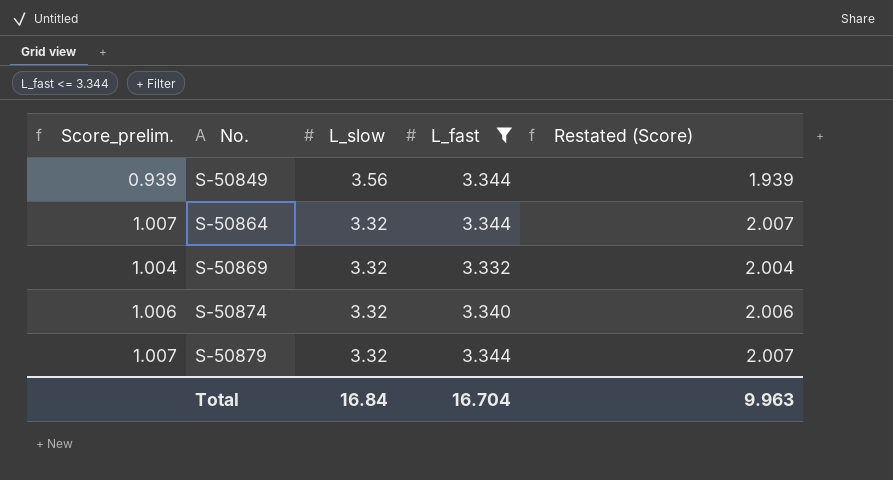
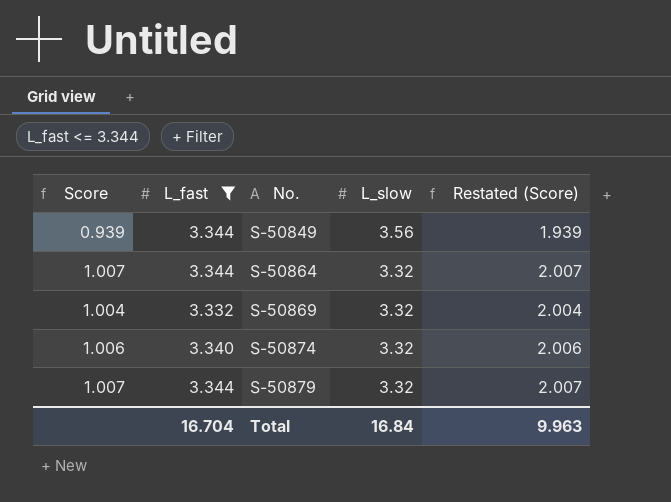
column name: Score_prelim. -> Score
column L_fast | position: 4 -> 2

